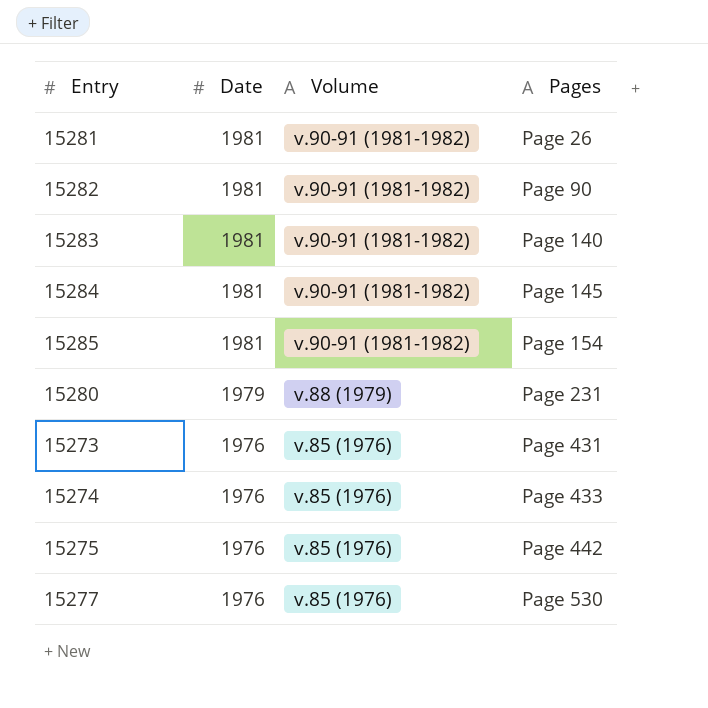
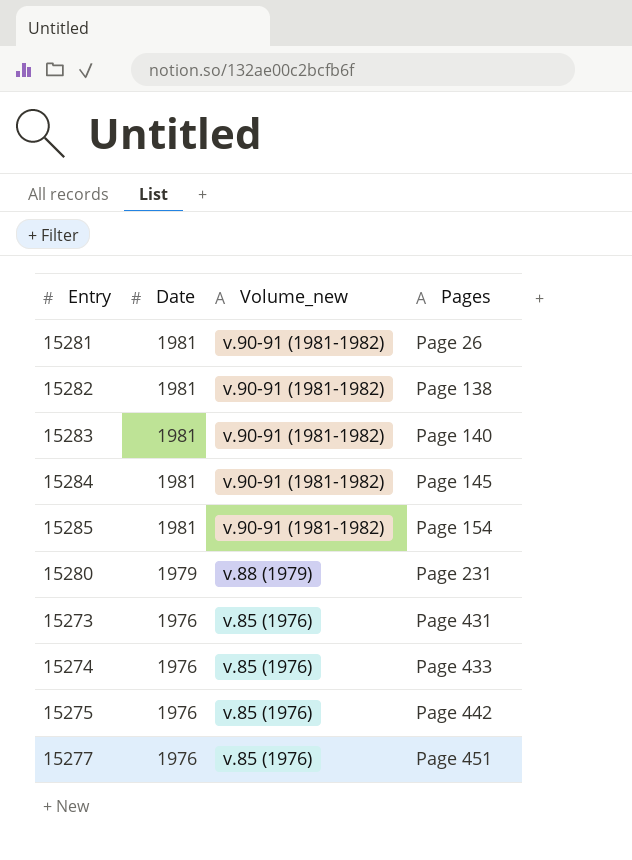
column name: Volume -> Volume_new
15282 | Pages: Page 90 -> Page 138
15277 | Pages: Page 530 -> Page 451

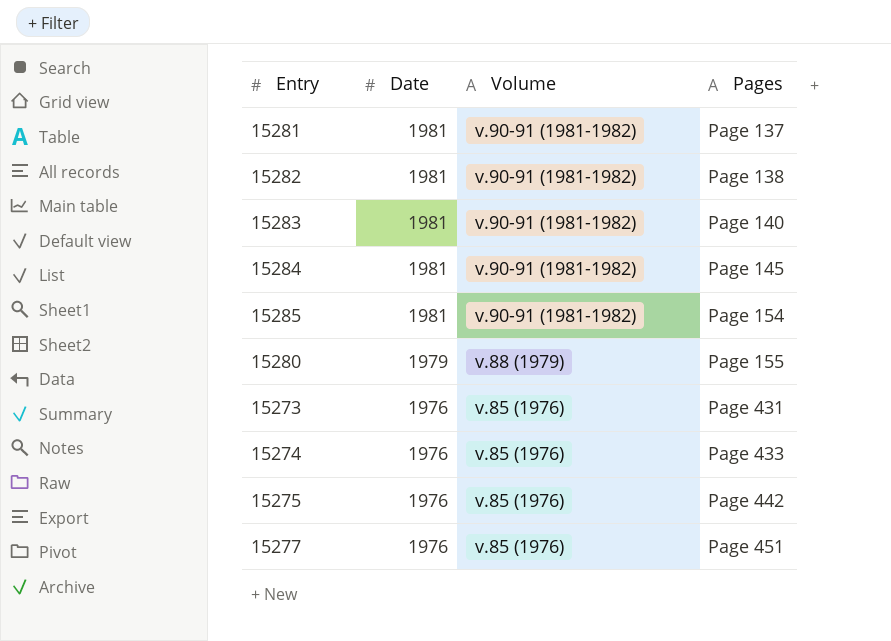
column name: Volume_new -> Volume
15281 | Pages: Page 26 -> Page 137
15280 | Pages: Page 231 -> Page 155

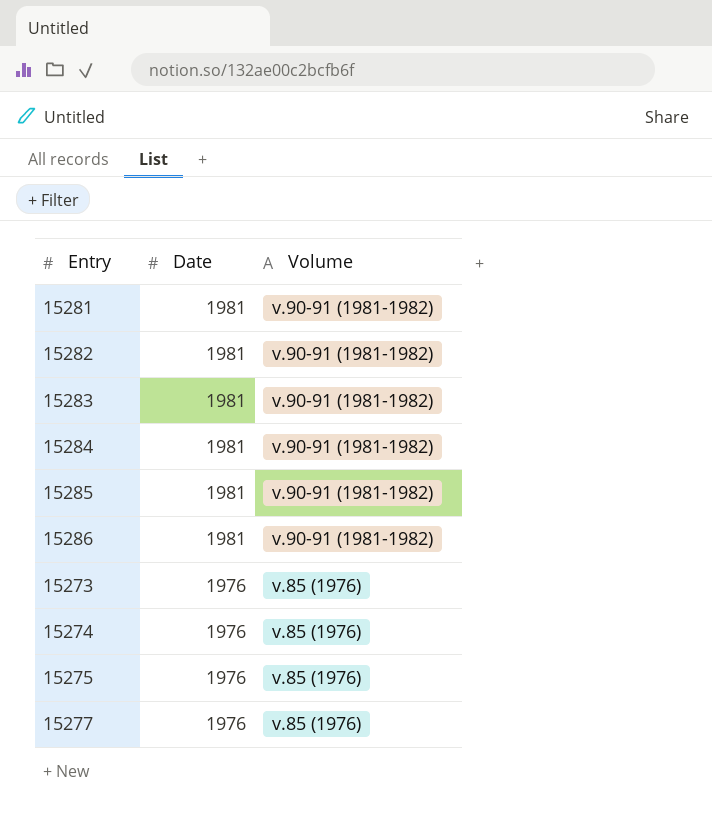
column Pages | position: 4 -> none
row 15280: 1979 | v.88 (1979) | Page 155 -> none
row 15286: none -> 1981 | v.90-91 (1981-1982)

